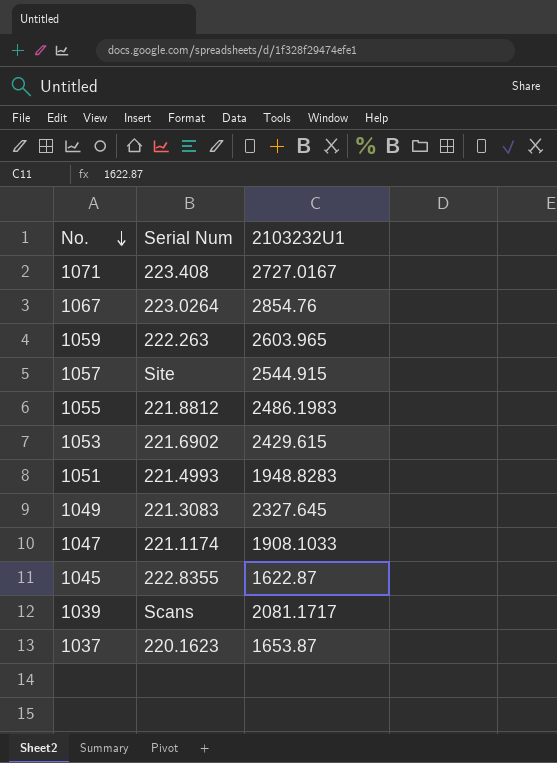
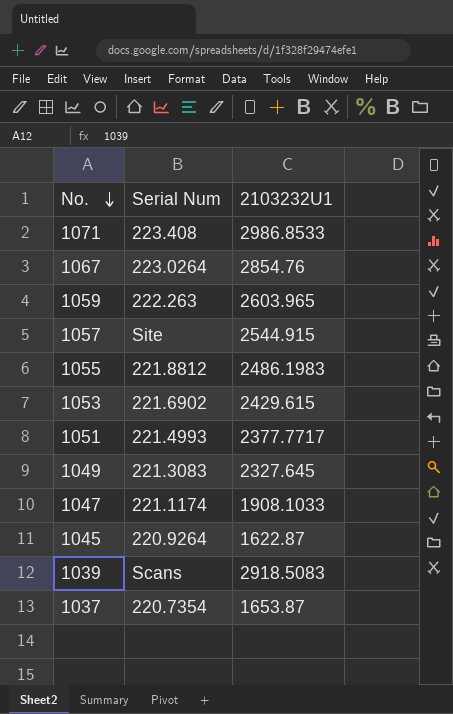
1071 | 2103232U1: 2727.0167 -> 2986.8533
1051 | 2103232U1: 1948.8283 -> 2377.7717
1045 | Serial Num: 222.8355 -> 220.9264
1039 | 2103232U1: 2081.1717 -> 2918.5083
1037 | Serial Num: 220.1623 -> 220.7354

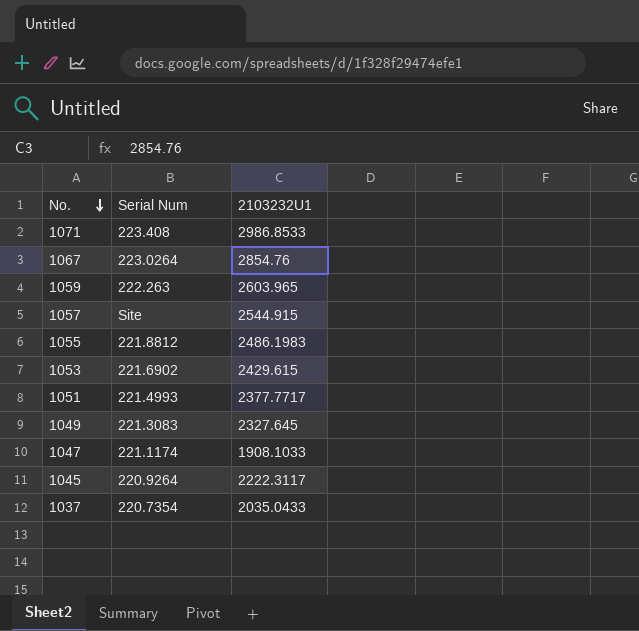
row 1039: Scans | 2918.5083 -> none
1045 | 2103232U1: 1622.87 -> 2222.3117
1037 | 2103232U1: 1653.87 -> 2035.0433

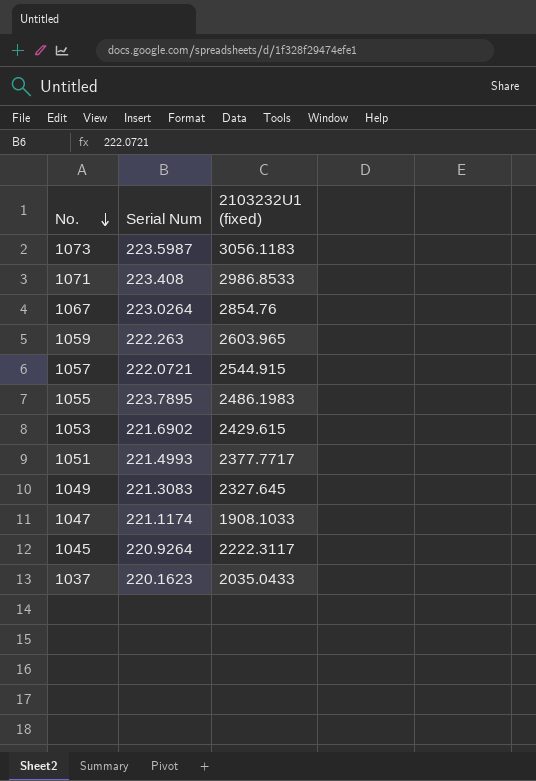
column name: 2103232U1 -> 2103232U1 (fixed)
row 1073: none -> 223.5987 | 3056.1183
1057 | Serial Num: Site -> 222.0721
1055 | Serial Num: 221.8812 -> 223.7895
1037 | Serial Num: 220.7354 -> 220.1623

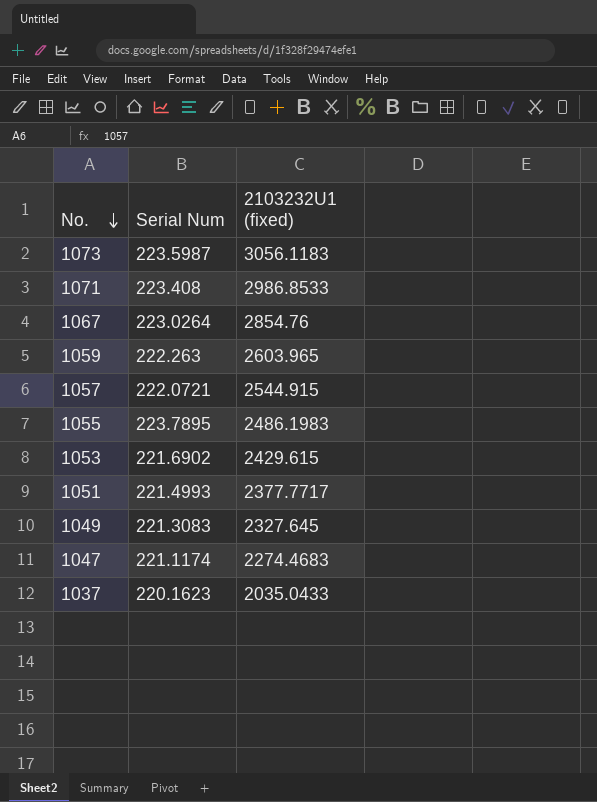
row 1045: 220.9264 | 2222.3117 -> none
1047 | 2103232U1 (fixed): 1908.1033 -> 2274.4683

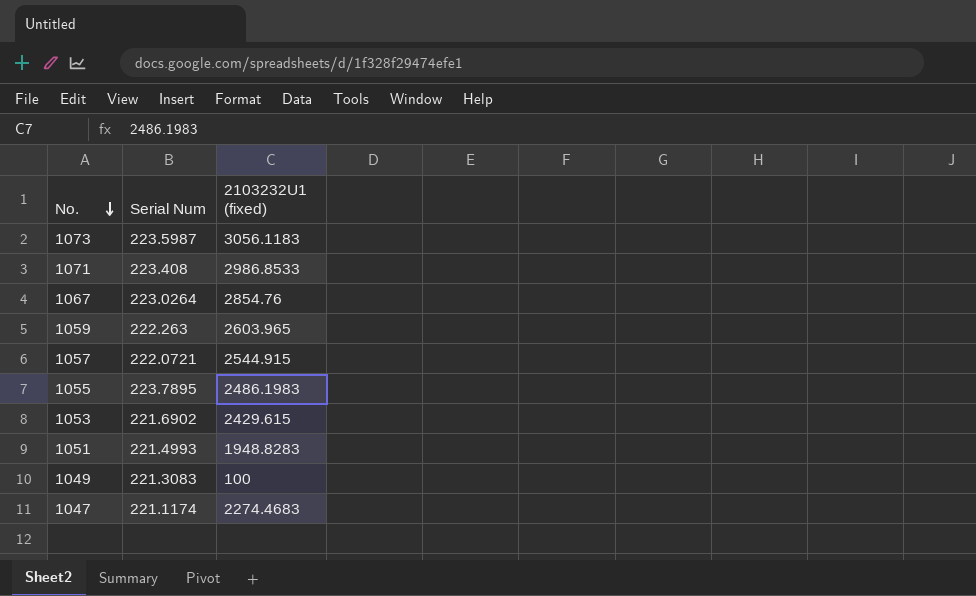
row 1037: 220.1623 | 2035.0433 -> none
1051 | 2103232U1 (fixed): 2377.7717 -> 1948.8283
1049 | 2103232U1 (fixed): 2327.645 -> 100

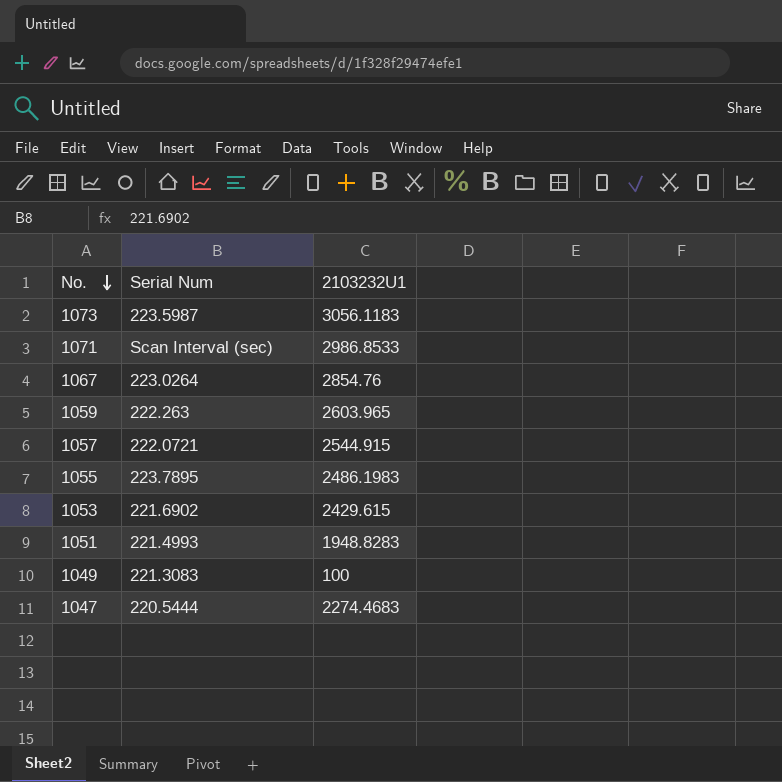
column name: 2103232U1 (fixed) -> 2103232U1
1071 | Serial Num: 223.408 -> Scan Interval (sec)
1047 | Serial Num: 221.1174 -> 220.5444

